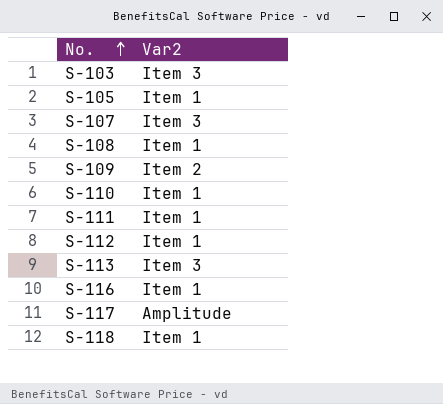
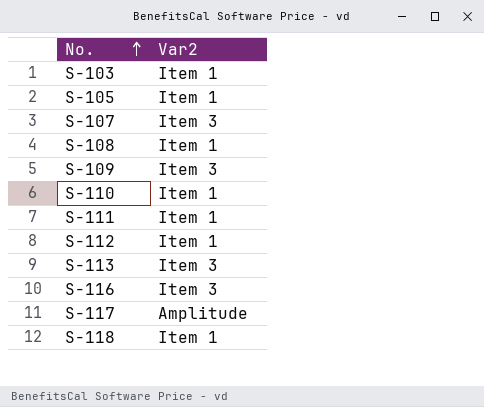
S-103 | Var2: Item 3 -> Item 1
S-109 | Var2: Item 2 -> Item 3
S-116 | Var2: Item 1 -> Item 3

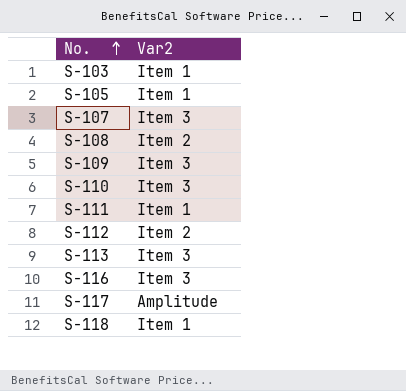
S-108 | Var2: Item 1 -> Item 2
S-110 | Var2: Item 1 -> Item 3
S-112 | Var2: Item 1 -> Item 2

